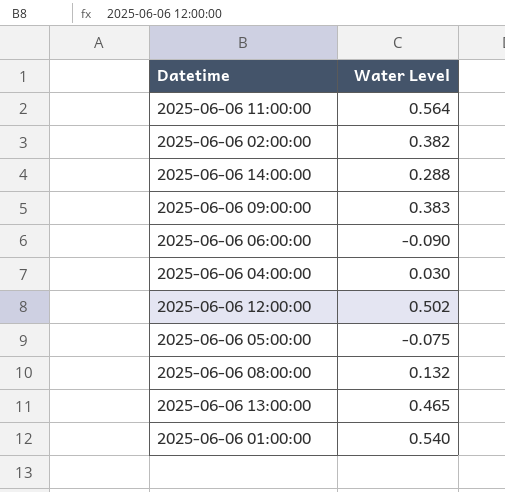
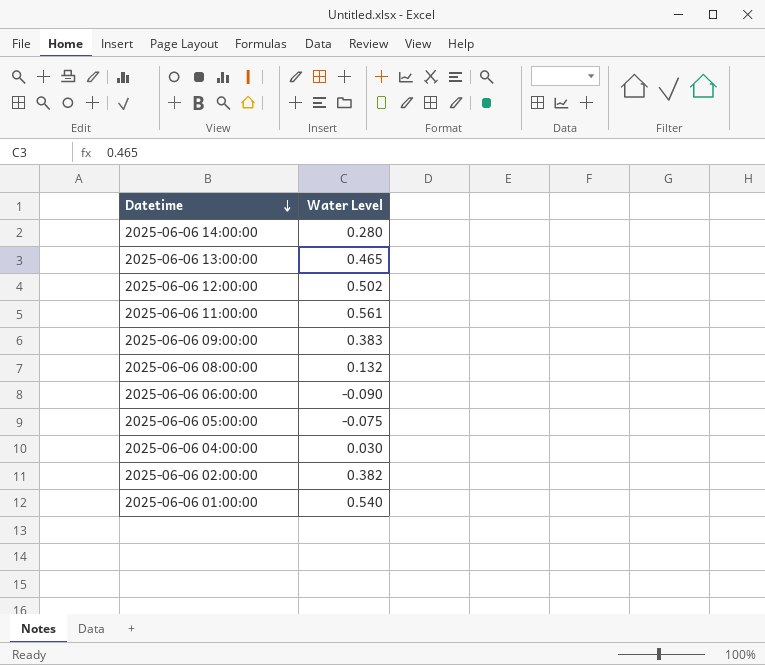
row order: none -> Datetime descending
2025-06-06 14:00:00 | Water Level: 0.288 -> 0.280
2025-06-06 11:00:00 | Water Level: 0.564 -> 0.561

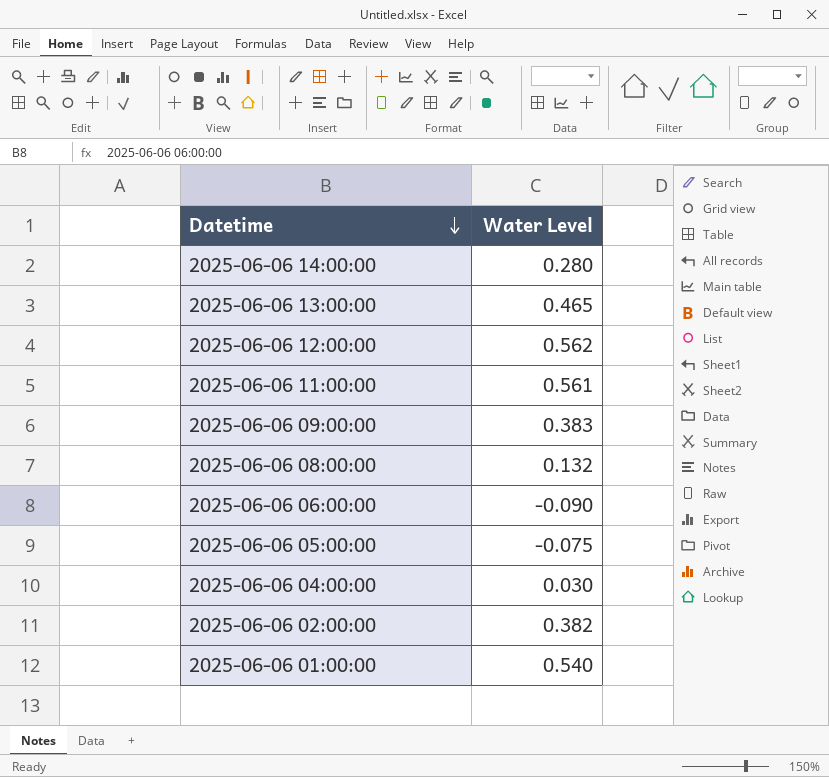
2025-06-06 12:00:00 | Water Level: 0.502 -> 0.562

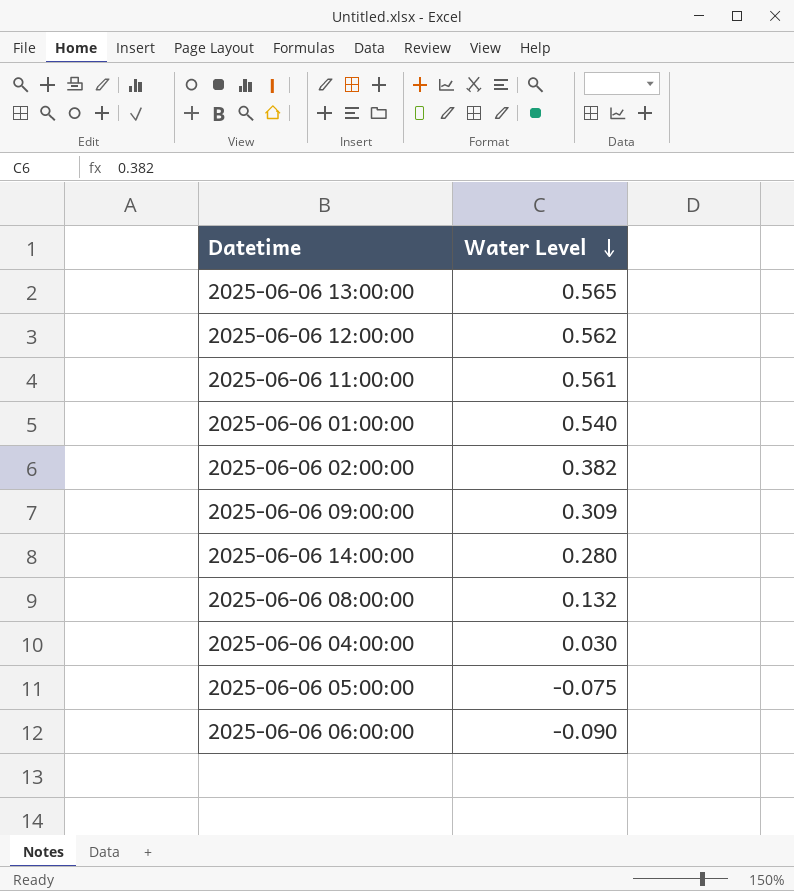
row order: Datetime descending -> Water Level descending
2025-06-06 13:00:00 | Water Level: 0.465 -> 0.565
2025-06-06 09:00:00 | Water Level: 0.383 -> 0.309

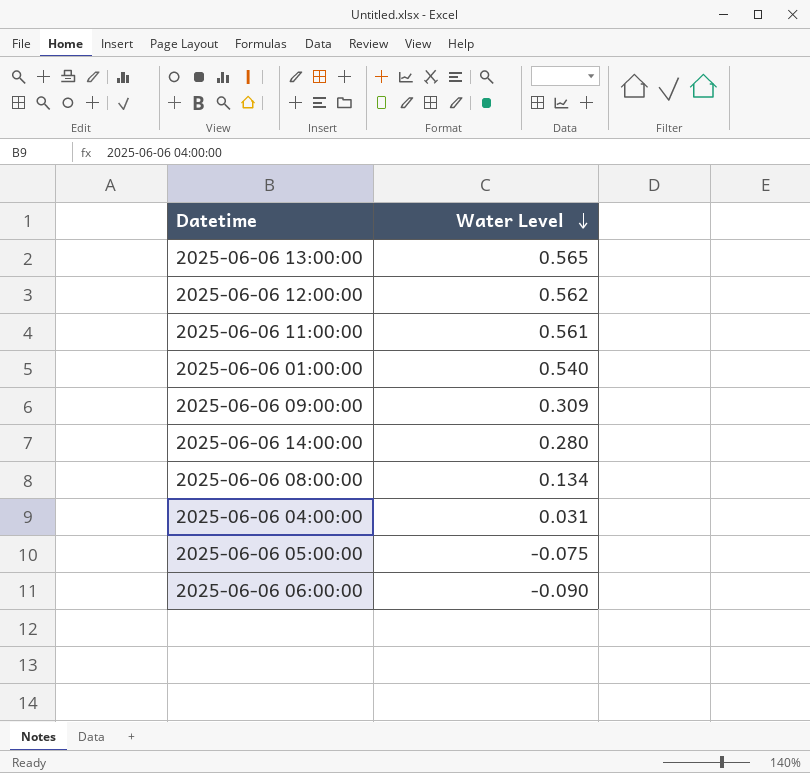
row 2025-06-06 02:00:00: 0.382 -> none
2025-06-06 08:00:00 | Water Level: 0.132 -> 0.134
2025-06-06 04:00:00 | Water Level: 0.030 -> 0.031

